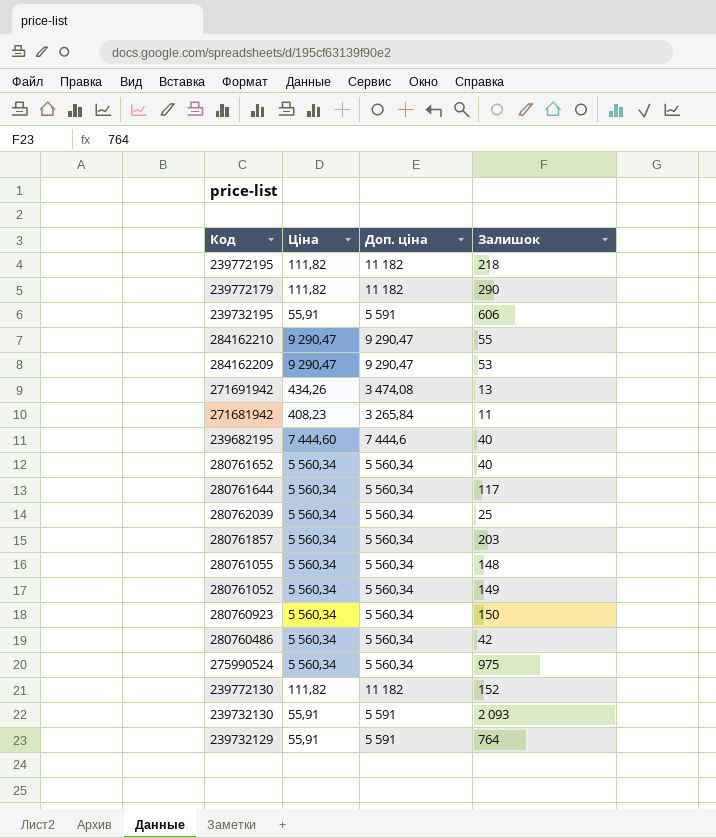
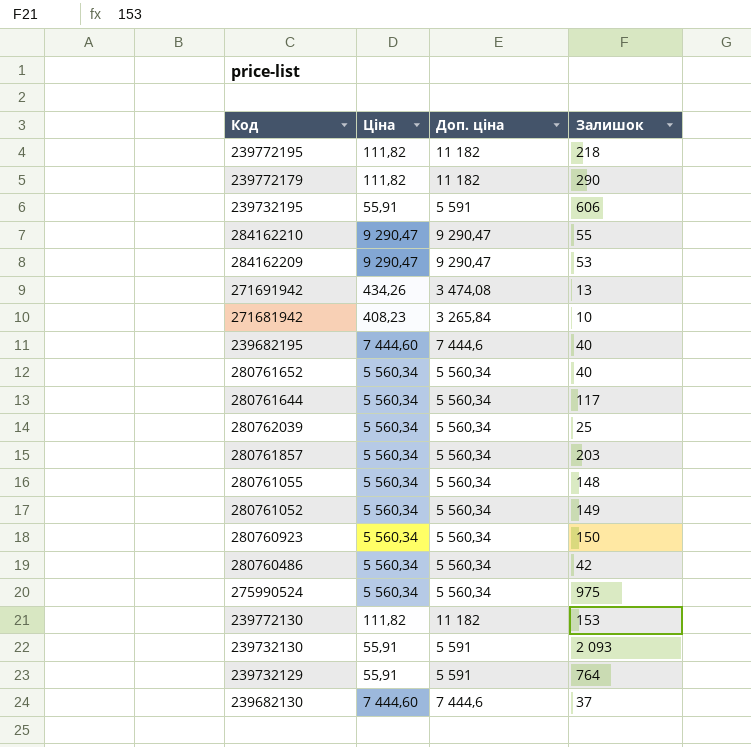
271681942 | Залишок: 11 -> 10
239772130 | Залишок: 152 -> 153
row 239682130: none -> 7 444,60 | 7 444,6 | 37

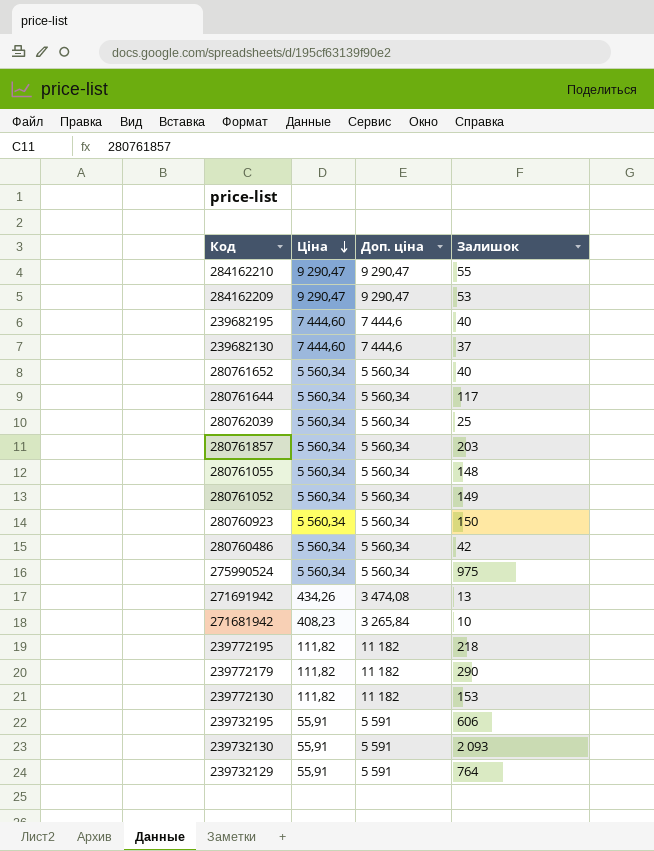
row order: none -> Ціна descending

